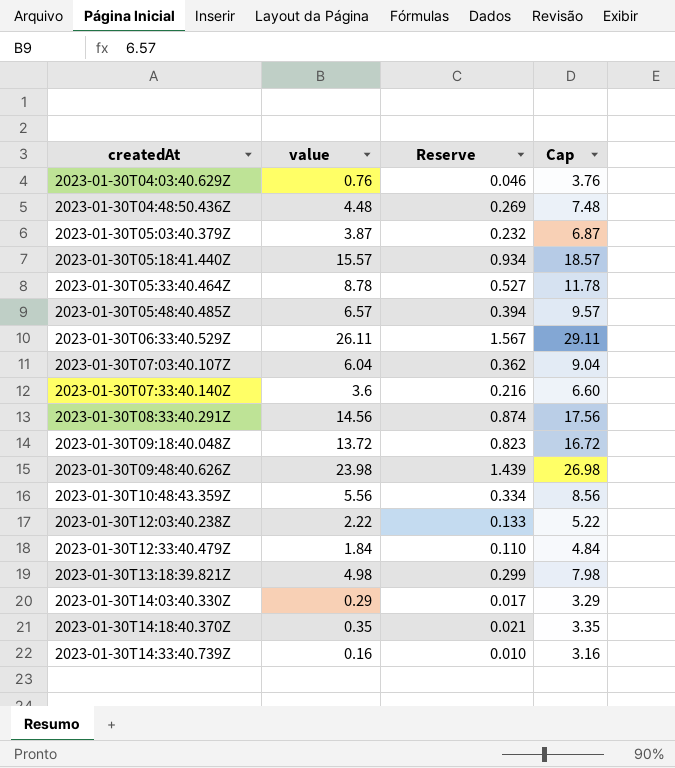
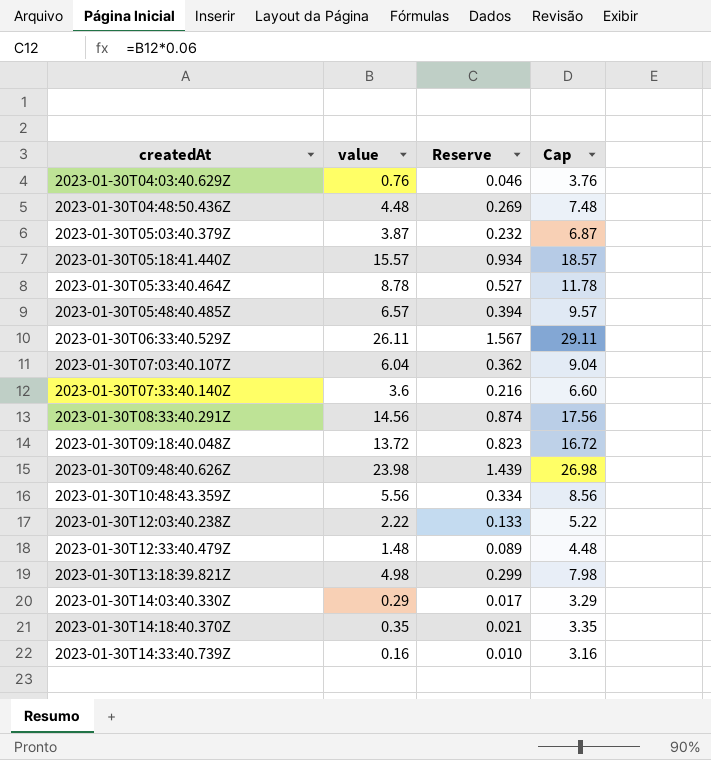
2023-01-30T12:33:40.479Z | value: 1.84 -> 1.48
2023-01-30T12:33:40.479Z | Reserve: 0.110 -> 0.089
2023-01-30T12:33:40.479Z | Cap: 4.84 -> 4.48

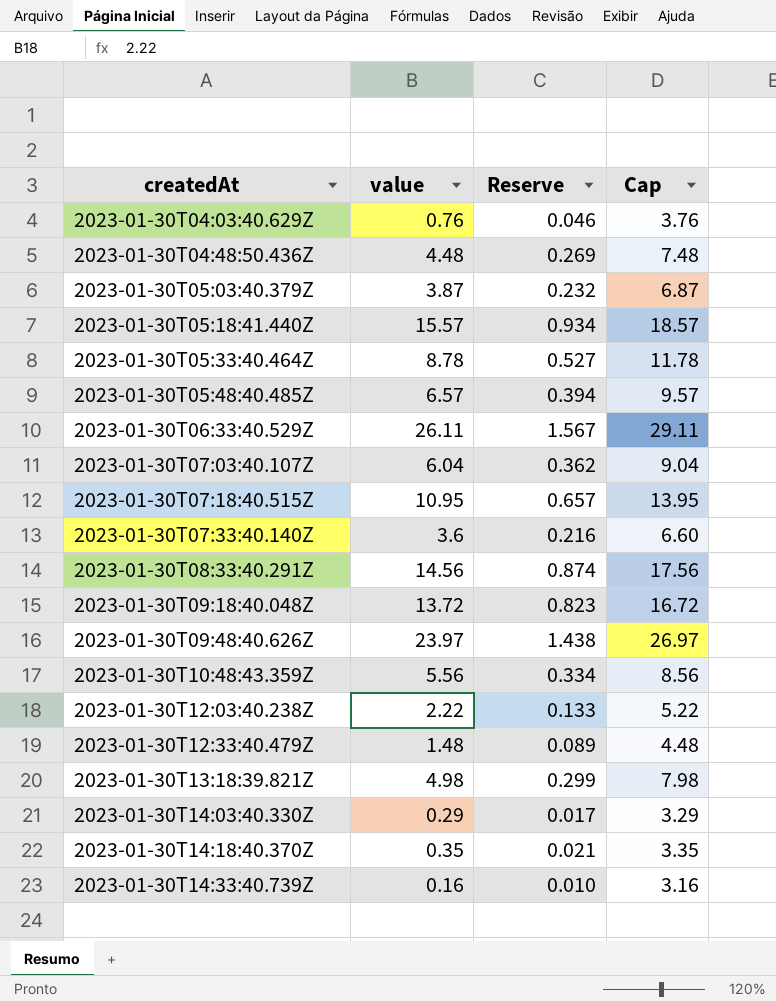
row 2023-01-30T07:18:40.515Z: none -> 10.95 | 0.657 | 13.95
2023-01-30T09:48:40.626Z | value: 23.98 -> 23.97
2023-01-30T09:48:40.626Z | Reserve: 1.439 -> 1.438
2023-01-30T09:48:40.626Z | Cap: 26.98 -> 26.97

